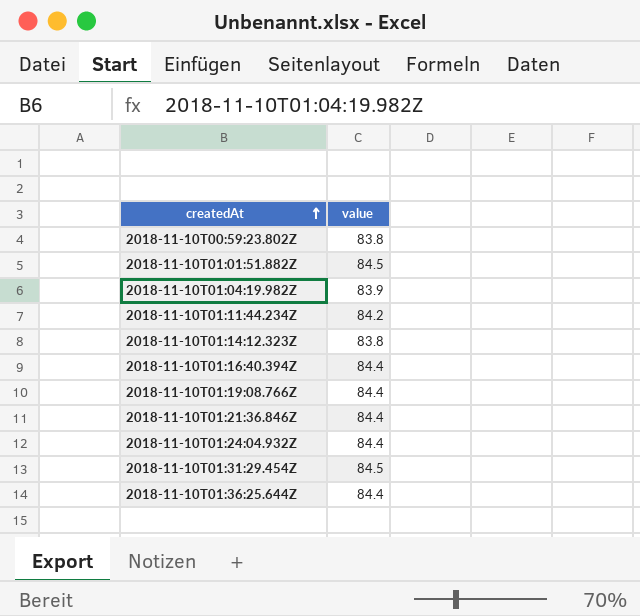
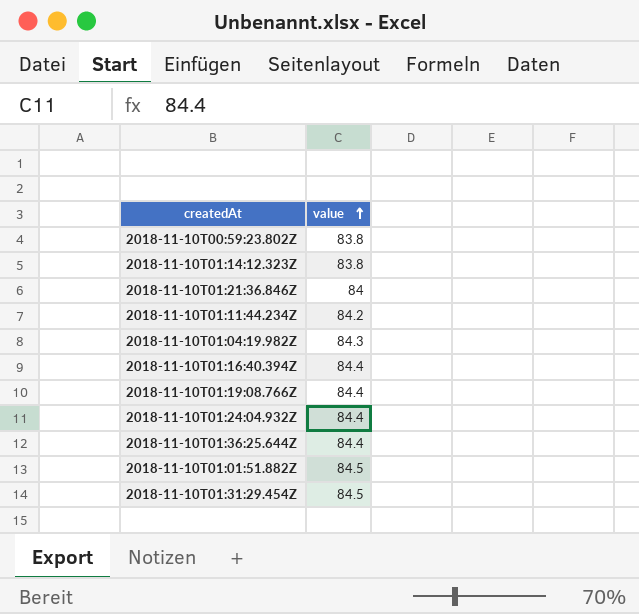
row order: createdAt ascending -> value ascending
2018-11-10T01:21:36.846Z | value: 84.4 -> 84
2018-11-10T01:04:19.982Z | value: 83.9 -> 84.3

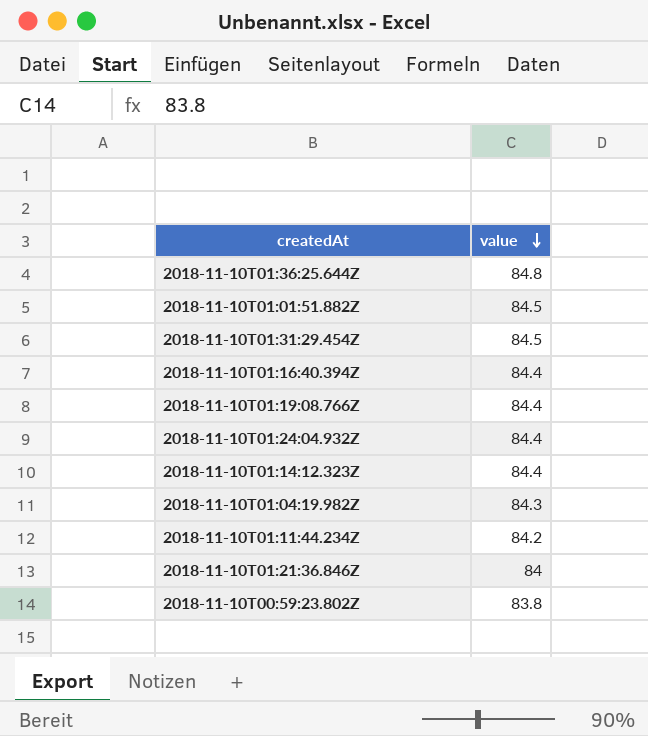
row order: value ascending -> value descending
2018-11-10T01:36:25.644Z | value: 84.4 -> 84.8
2018-11-10T01:14:12.323Z | value: 83.8 -> 84.4

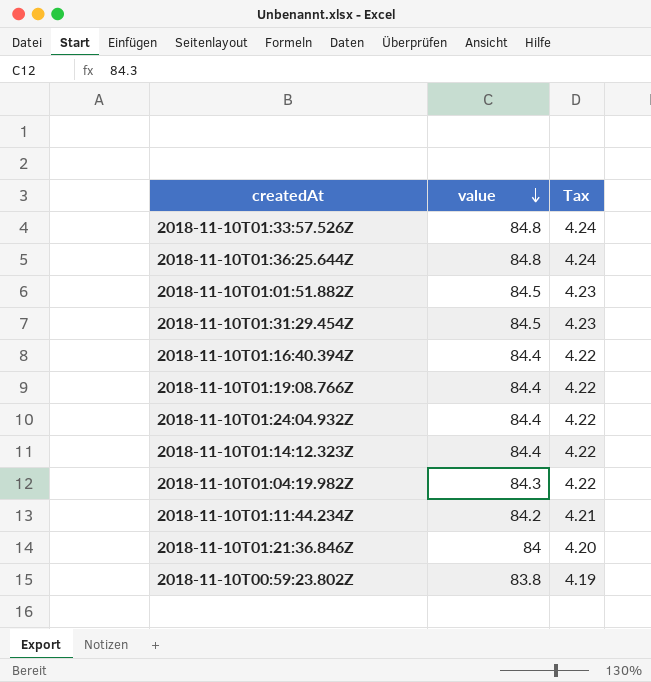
column Tax | formula: none -> [value] * 0.05
row 2018-11-10T01:33:57.526Z: none -> 84.8 | 4.24

